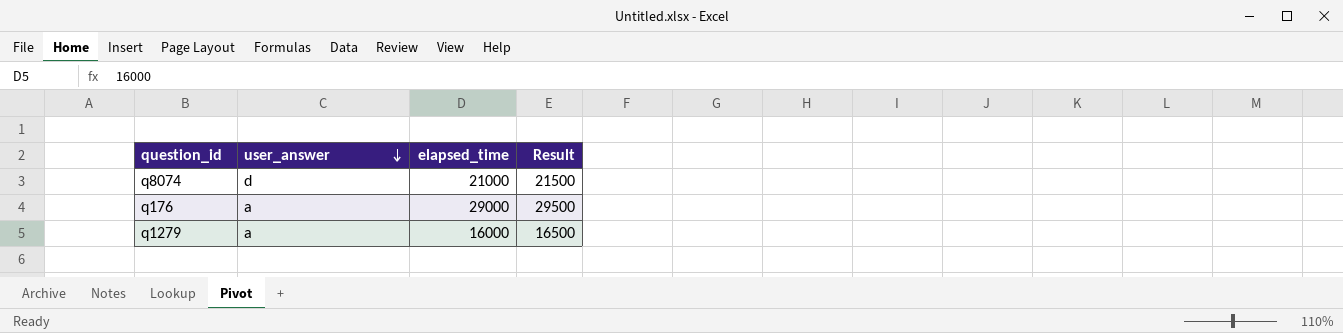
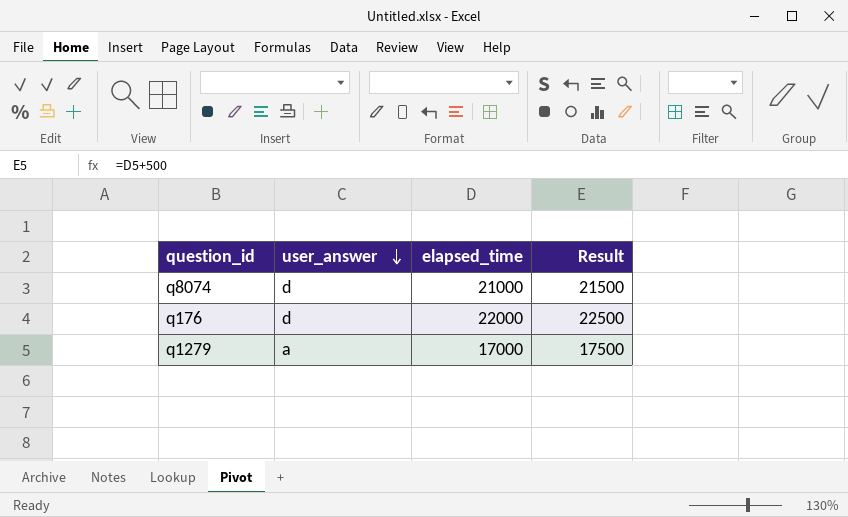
q176 | user_answer: a -> d
q176 | elapsed_time: 29000 -> 22000
q176 | Result: 29500 -> 22500
q1279 | elapsed_time: 16000 -> 17000
q1279 | Result: 16500 -> 17500

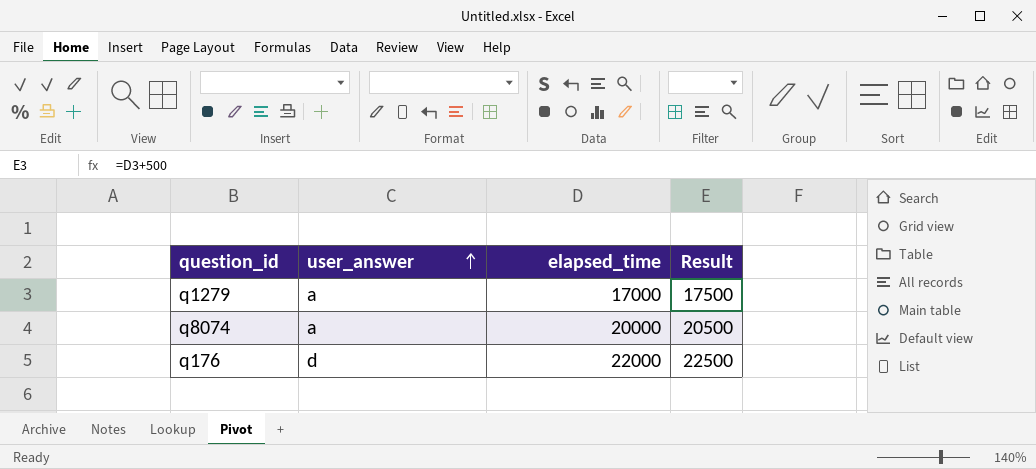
row order: user_answer descending -> user_answer ascending
q8074 | user_answer: d -> a
q8074 | elapsed_time: 21000 -> 20000
q8074 | Result: 21500 -> 20500

